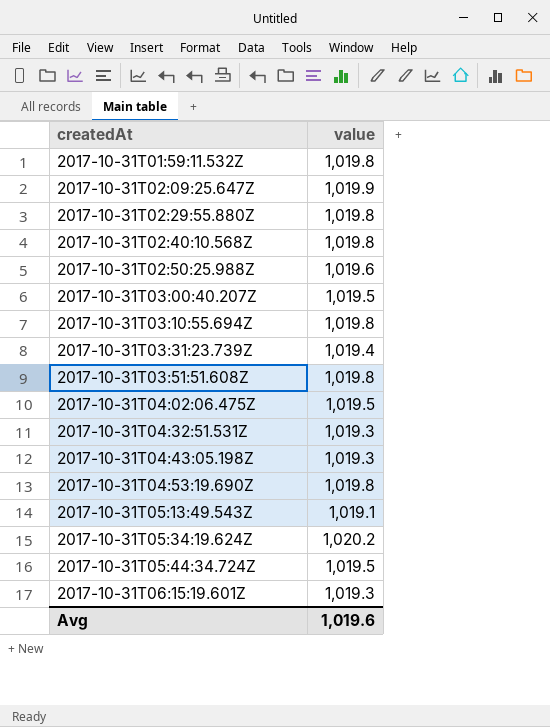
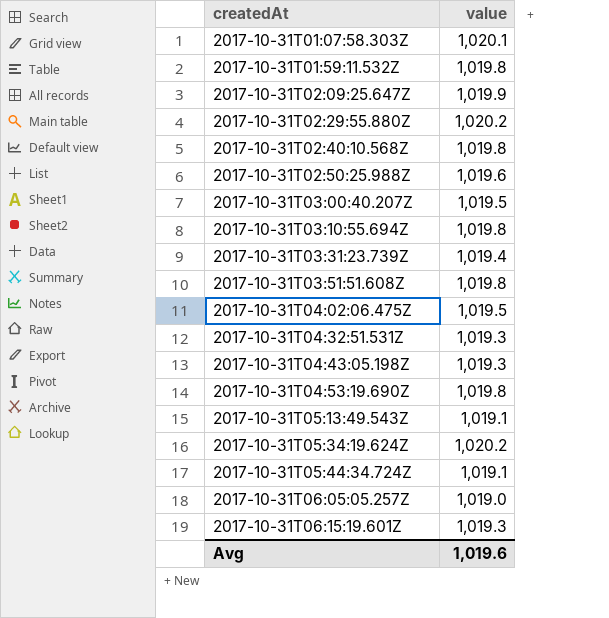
row 2017-10-31T01:07:58.303Z: none -> 1,020.1
2017-10-31T02:29:55.880Z | value: 1,019.8 -> 1,020.2
2017-10-31T05:44:34.724Z | value: 1,019.5 -> 1,019.1
row 2017-10-31T06:05:05.257Z: none -> 1,019.0

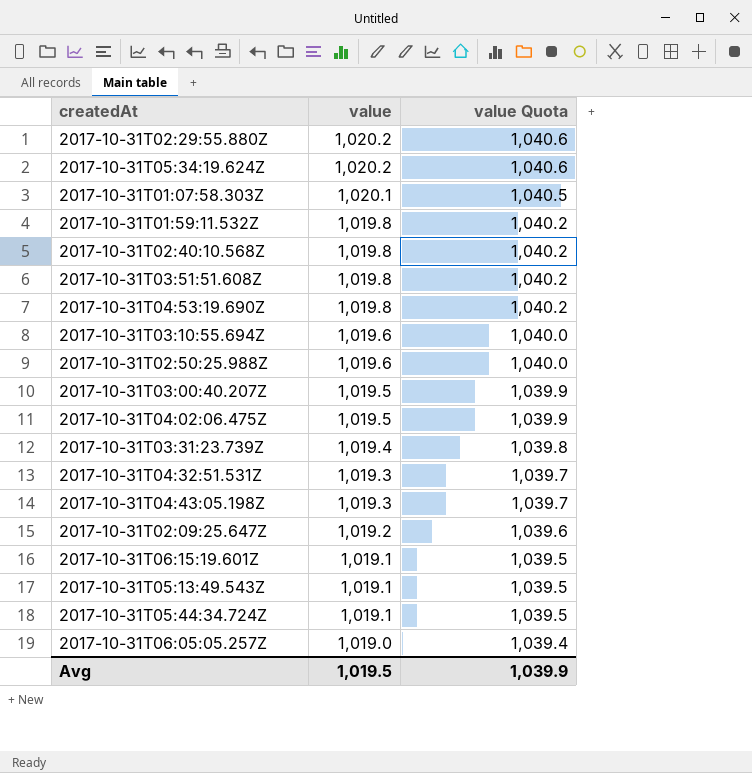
row order: createdAt ascending -> value descending
column value Quota | formula: none -> [value] * 1.02
2017-10-31T03:10:55.694Z | value: 1,019.8 -> 1,019.6
2017-10-31T02:09:25.647Z | value: 1,019.9 -> 1,019.2
2017-10-31T06:15:19.601Z | value: 1,019.3 -> 1,019.1
Avg | value: 1,019.6 -> 1,019.5

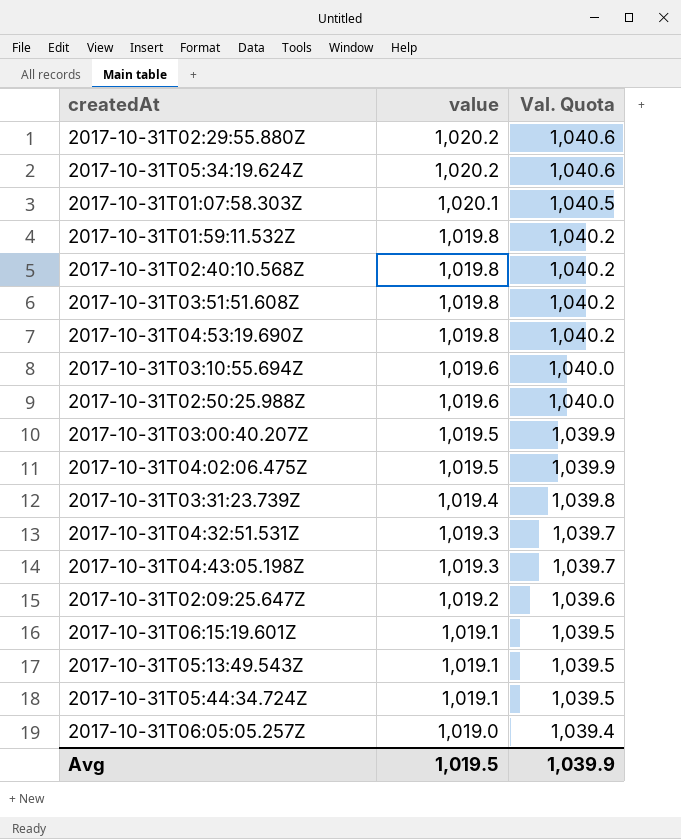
column name: value Quota -> Val. Quota

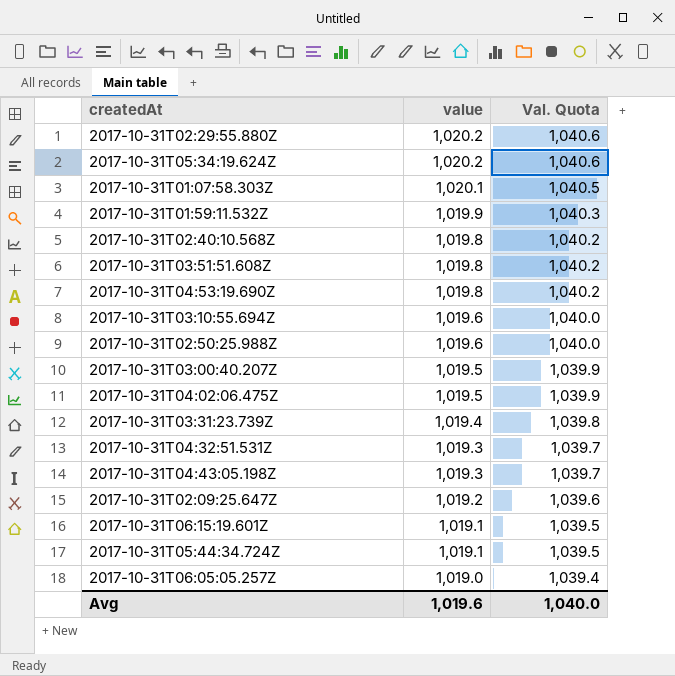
row 2017-10-31T05:13:49.543Z: 1,019.1 | 1,039.5 -> none
2017-10-31T01:59:11.532Z | value: 1,019.8 -> 1,019.9
2017-10-31T01:59:11.532Z | Val. Quota: 1,040.2 -> 1,040.3
Avg | value: 1,019.5 -> 1,019.6
Avg | Val. Quota: 1,039.9 -> 1,040.0

